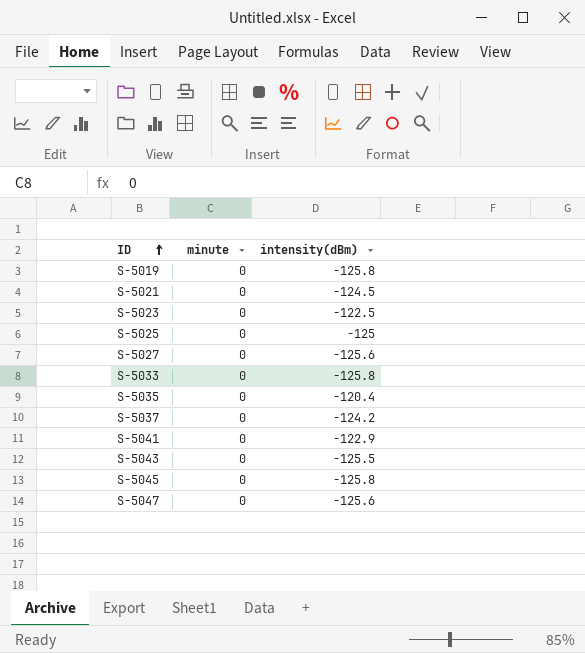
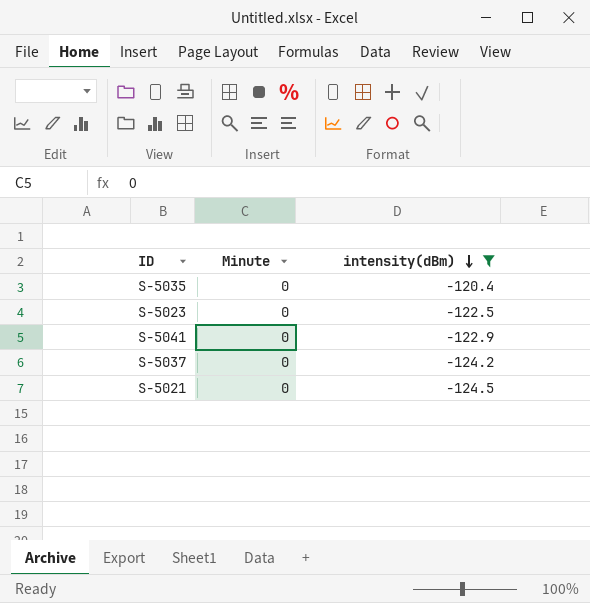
filter: none -> intensity(dBm) >= -124.5
row order: ID ascending -> intensity(dBm) descending
column name: minute -> Minute

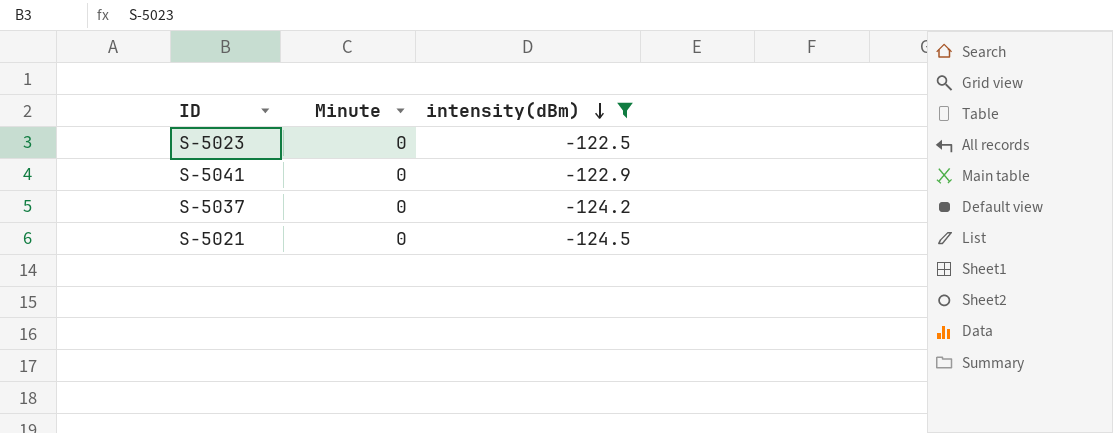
row S-5035: 0 | -120.4 -> none

